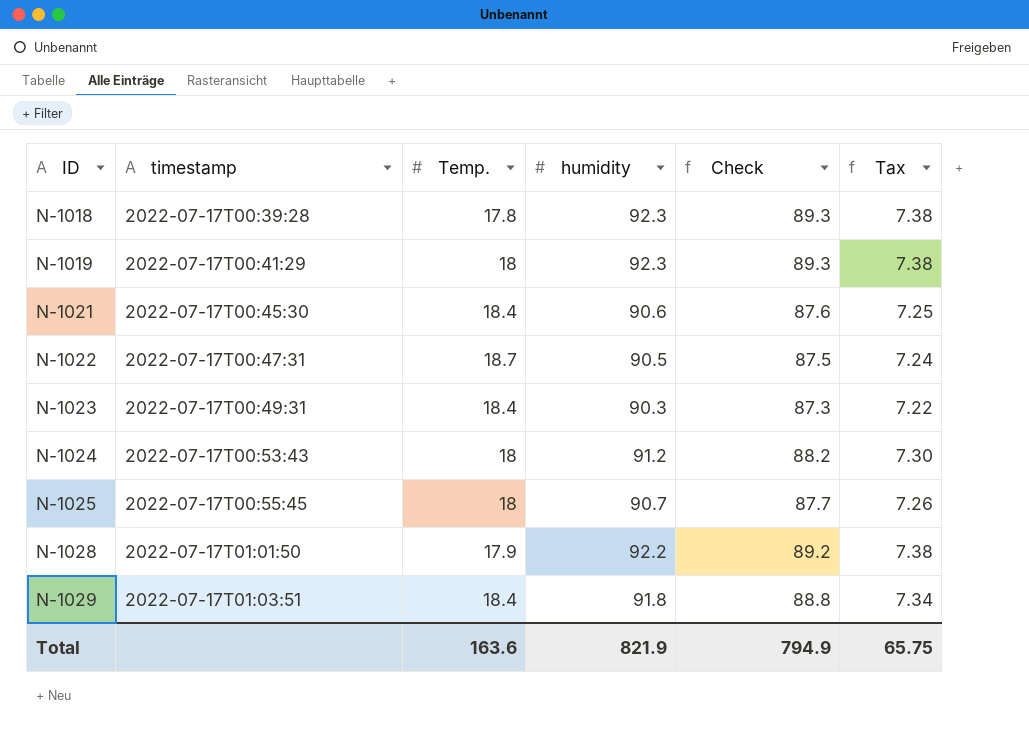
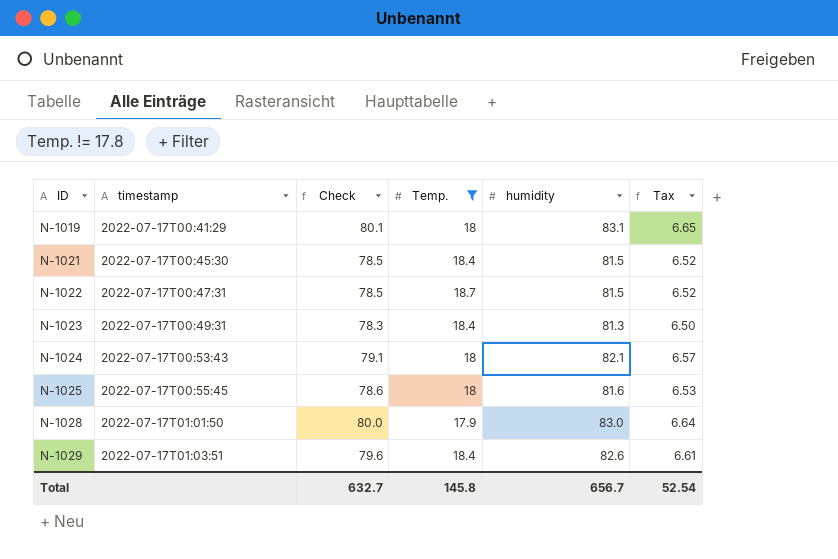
filter: none -> Temp. != 17.8
column Check | position: 5 -> 3
N-1019 | Check: 89.3 -> 80.1
N-1019 | humidity: 92.3 -> 83.1
N-1019 | Tax: 7.38 -> 6.65
N-1021 | Check: 87.6 -> 78.5
N-1021 | humidity: 90.6 -> 81.5
N-1021 | Tax: 7.25 -> 6.52
N-1022 | Check: 87.5 -> 78.5
N-1022 | humidity: 90.5 -> 81.5
N-1022 | Tax: 7.24 -> 6.52
N-1023 | Check: 87.3 -> 78.3
N-1023 | humidity: 90.3 -> 81.3
N-1023 | Tax: 7.22 -> 6.50
N-1024 | Check: 88.2 -> 79.1
N-1024 | humidity: 91.2 -> 82.1
N-1024 | Tax: 7.30 -> 6.57
N-1025 | Check: 87.7 -> 78.6
N-1025 | humidity: 90.7 -> 81.6
N-1025 | Tax: 7.26 -> 6.53
N-1028 | Check: 89.2 -> 80.0
N-1028 | humidity: 92.2 -> 83.0
N-1028 | Tax: 7.38 -> 6.64
N-1029 | Check: 88.8 -> 79.6
N-1029 | humidity: 91.8 -> 82.6
N-1029 | Tax: 7.34 -> 6.61
Total | Check: 794.9 -> 632.7
Total | Temp.: 163.6 -> 145.8
Total | humidity: 821.9 -> 656.7
Total | Tax: 65.75 -> 52.54

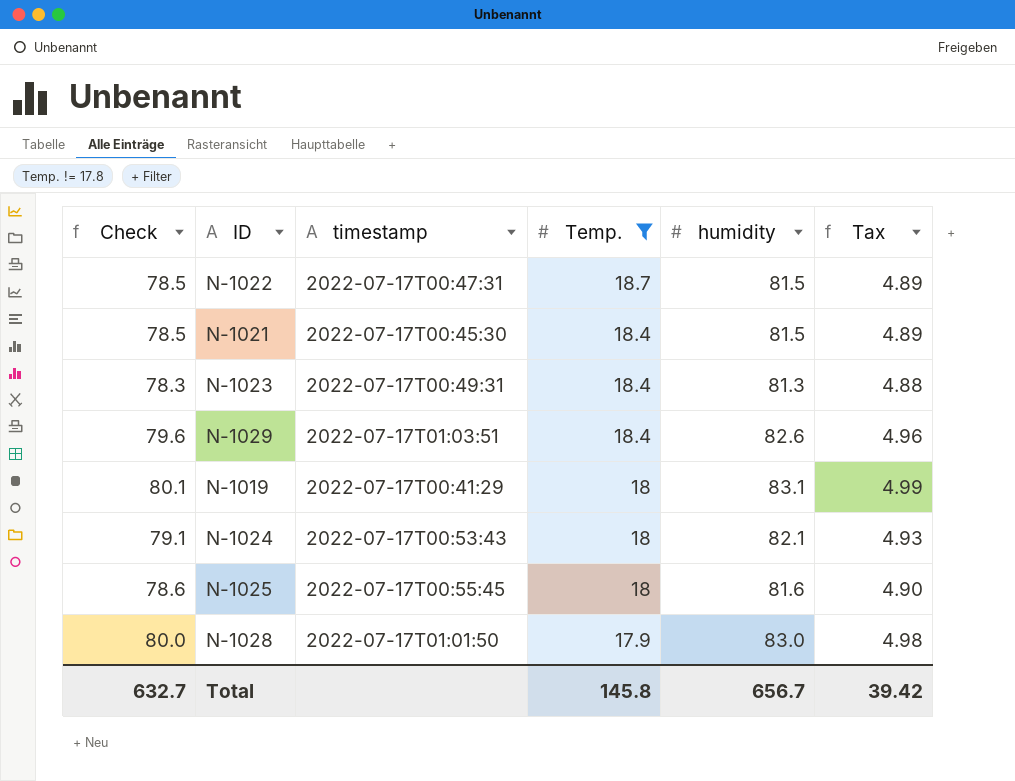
row order: ID ascending -> Temp. descending
column Check | position: 3 -> 1
column Tax | formula: [humidity] * 0.08 -> [humidity] * 0.06
Total | Tax: 52.54 -> 39.42

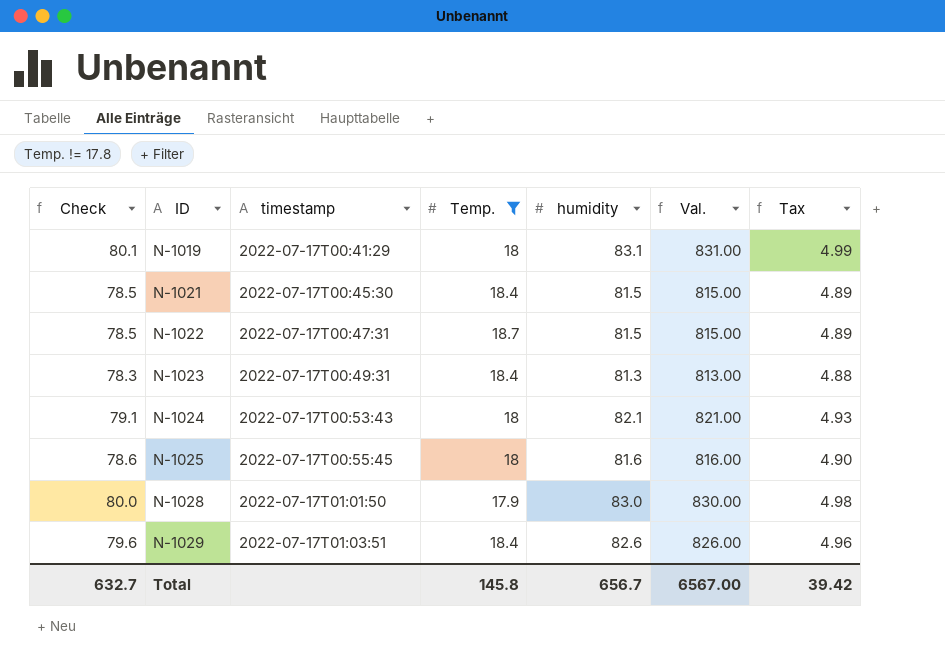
row order: Temp. descending -> ID ascending
column Val. | formula: none -> [humidity] * 10

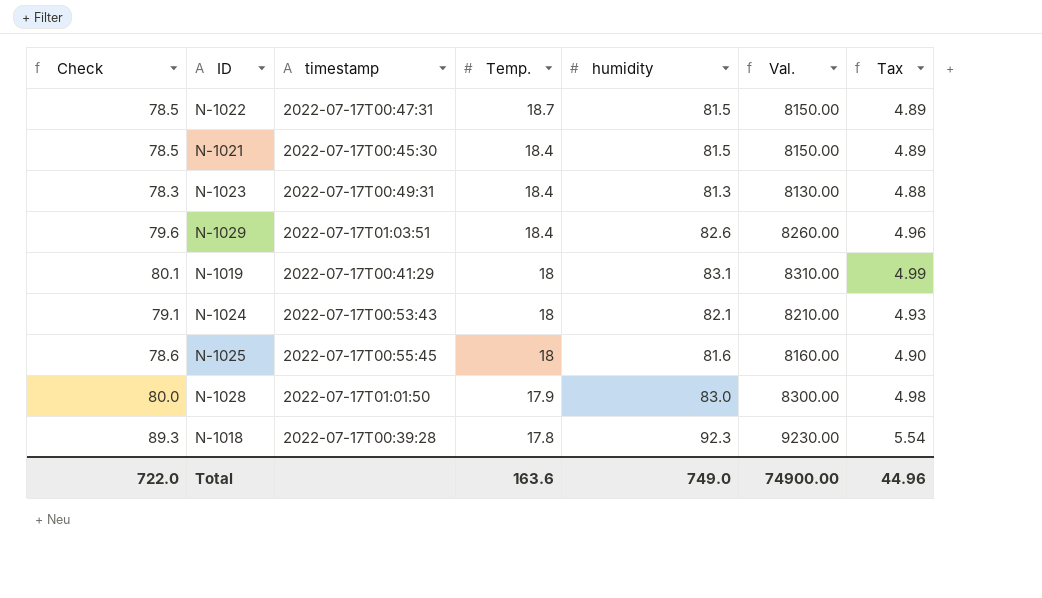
filter: Temp. != 17.8 -> none
row order: ID ascending -> Temp. descending
column Val. | formula: [humidity] * 10 -> [humidity] * 100
Total | Check: 632.7 -> 722.0
Total | Temp.: 145.8 -> 163.6
Total | humidity: 656.7 -> 749.0
Total | Val.: 6567.00 -> 74900.00
Total | Tax: 39.42 -> 44.96

